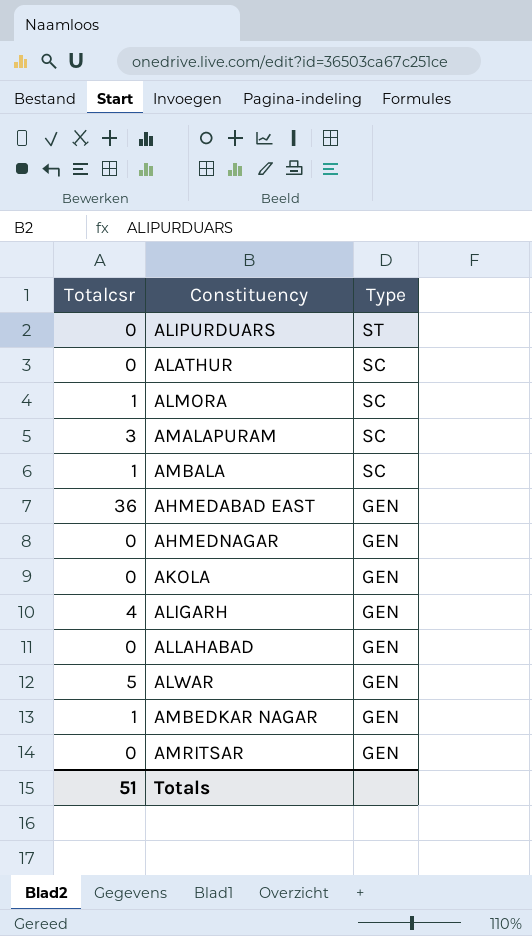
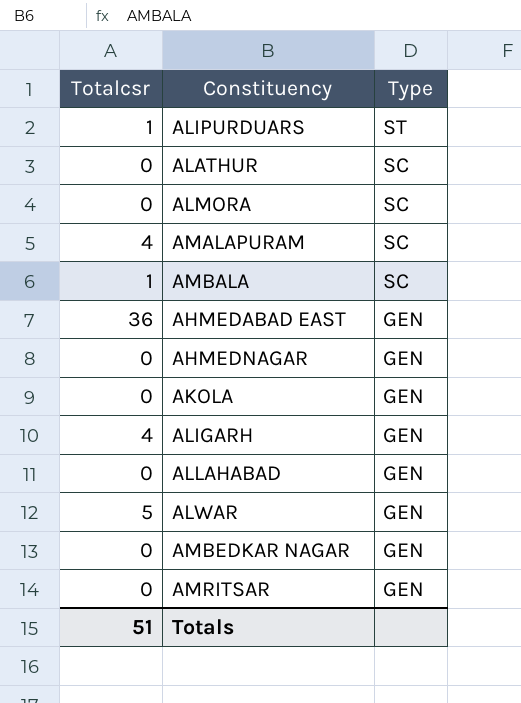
ALIPURDUARS | Totalcsr: 0 -> 1
ALMORA | Totalcsr: 1 -> 0
AMALAPURAM | Totalcsr: 3 -> 4
AMBEDKAR NAGAR | Totalcsr: 1 -> 0

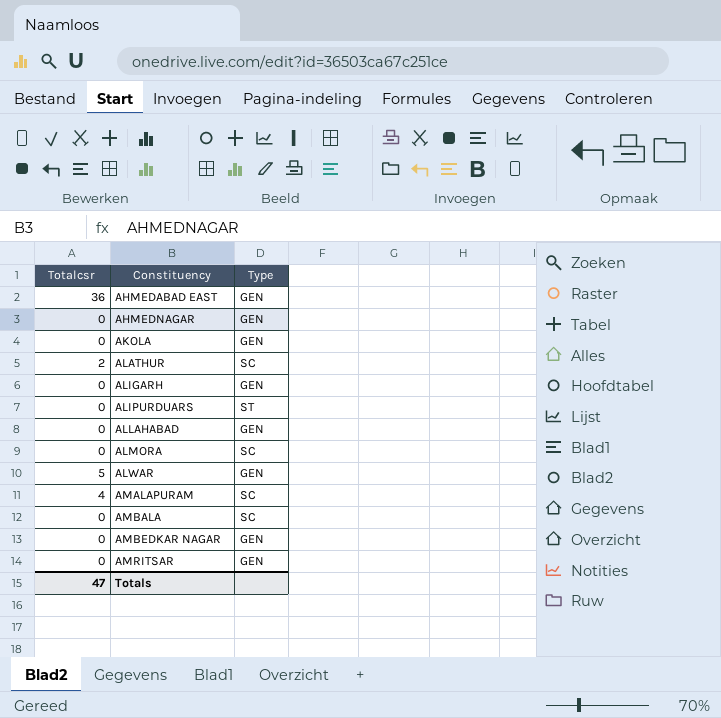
row order: Type descending -> Constituency ascending
ALATHUR | Totalcsr: 0 -> 2
ALIGARH | Totalcsr: 4 -> 0
ALIPURDUARS | Totalcsr: 1 -> 0
AMBALA | Totalcsr: 1 -> 0
Totals | Totalcsr: 51 -> 47

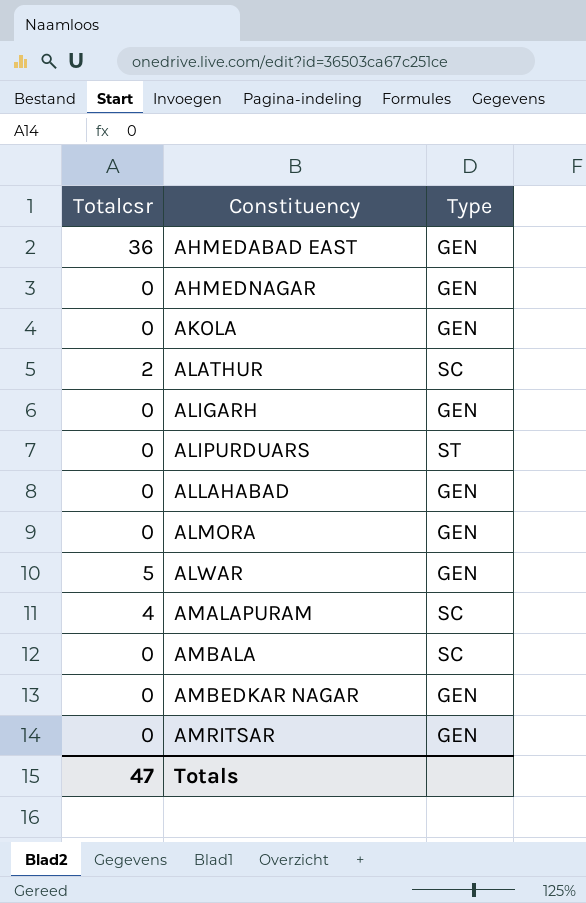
ALMORA | Type: SC -> GEN

